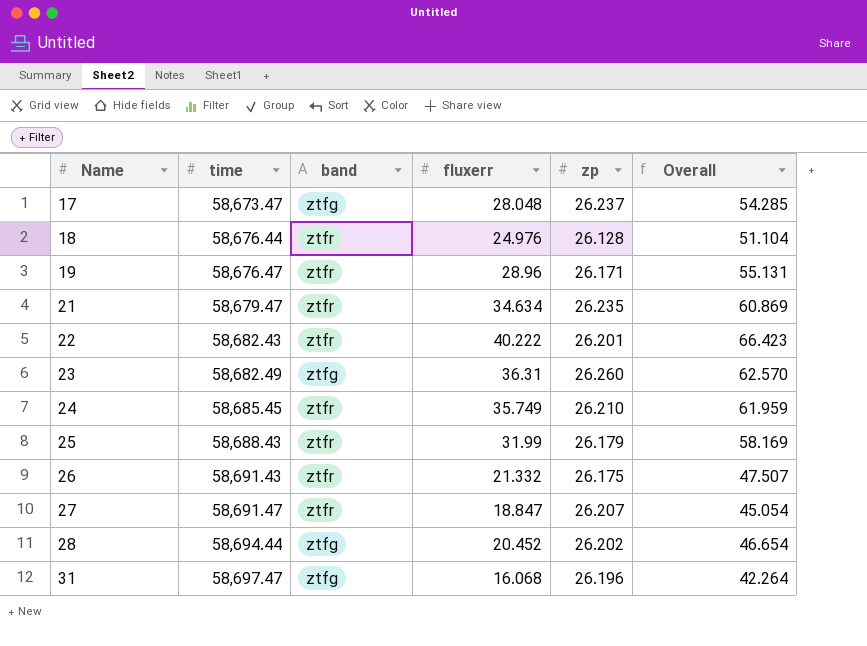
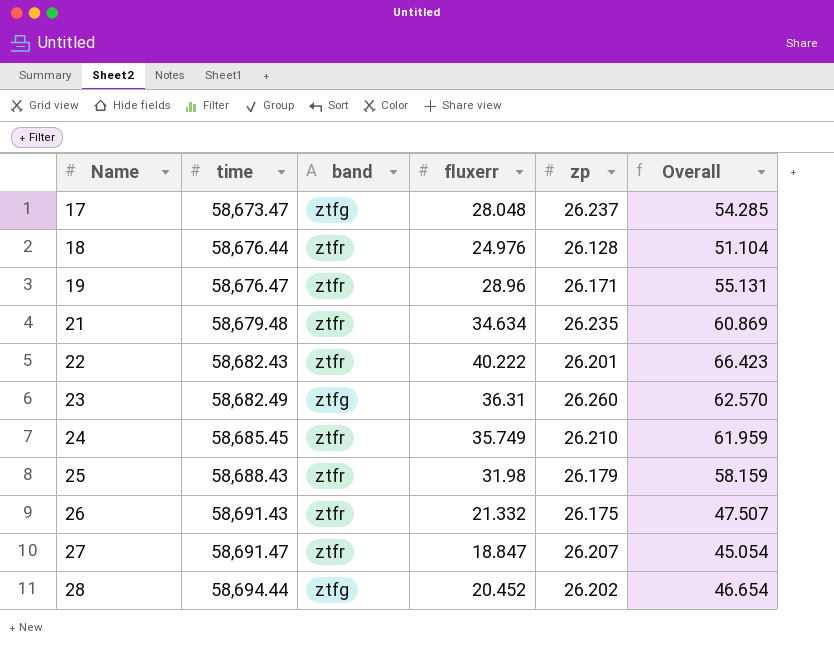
row 31: 58,697.47 | ztfg | 16.068 | 26.196 | 42.264 -> none
21 | time: 58,679.47 -> 58,679.48
25 | fluxerr: 31.99 -> 31.98
25 | Overall: 58.169 -> 58.159

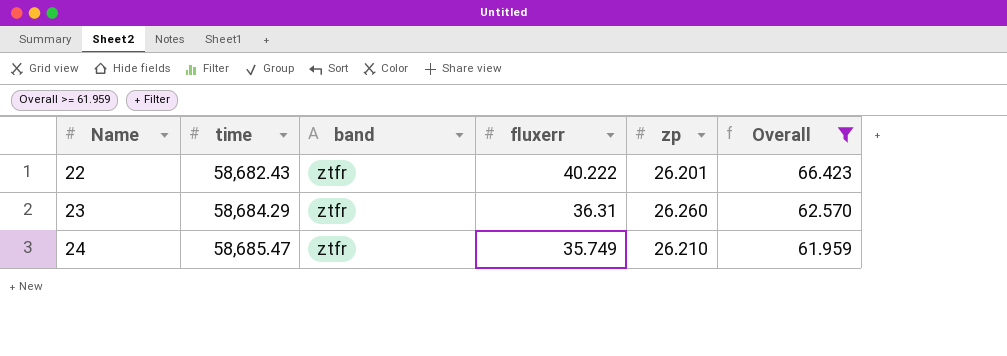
filter: none -> Overall >= 61.959
23 | time: 58,682.49 -> 58,684.29
23 | band: ztfg -> ztfr
24 | time: 58,685.45 -> 58,685.47

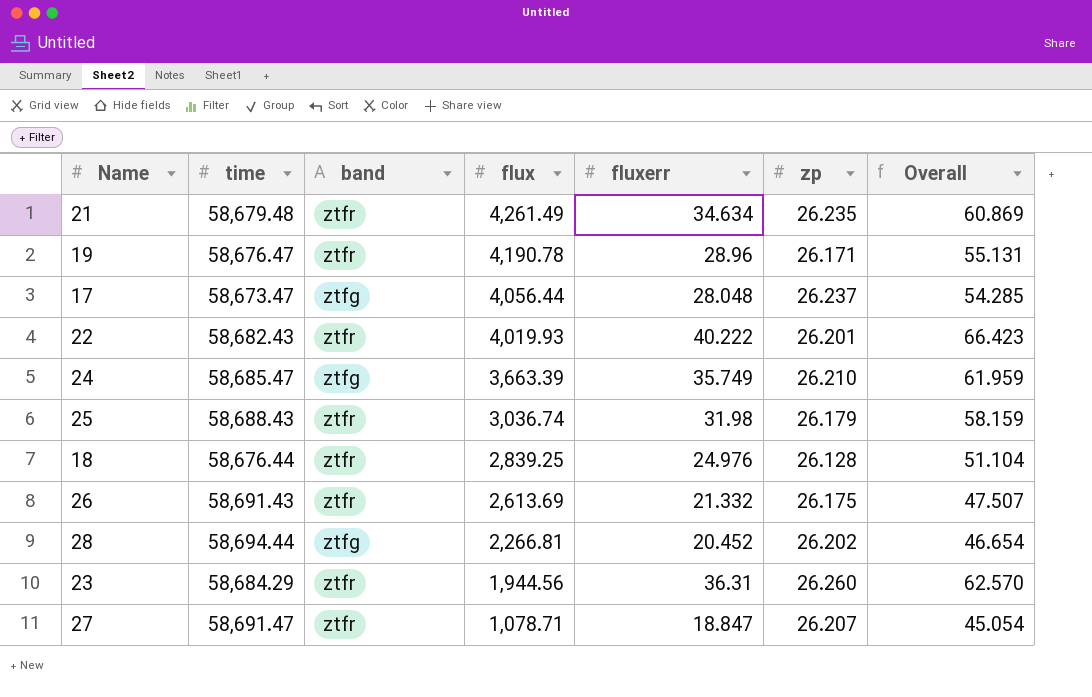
filter: Overall >= 61.959 -> none
row order: Name ascending -> flux descending
column flux | position: none -> 4
24 | band: ztfr -> ztfg

